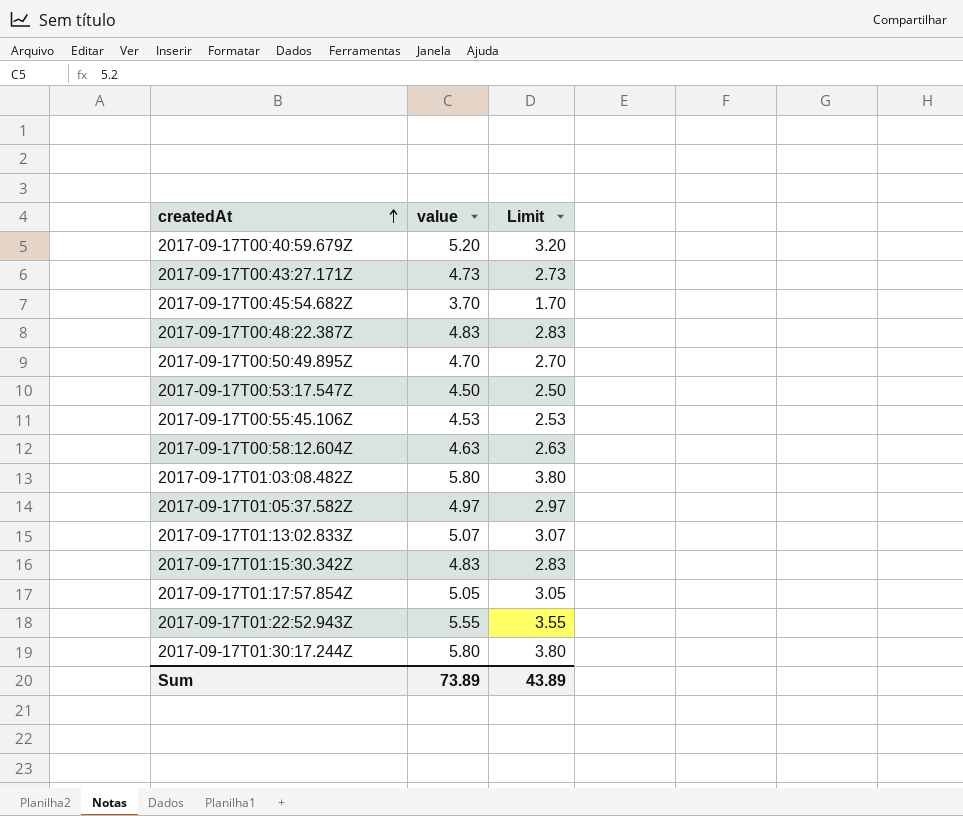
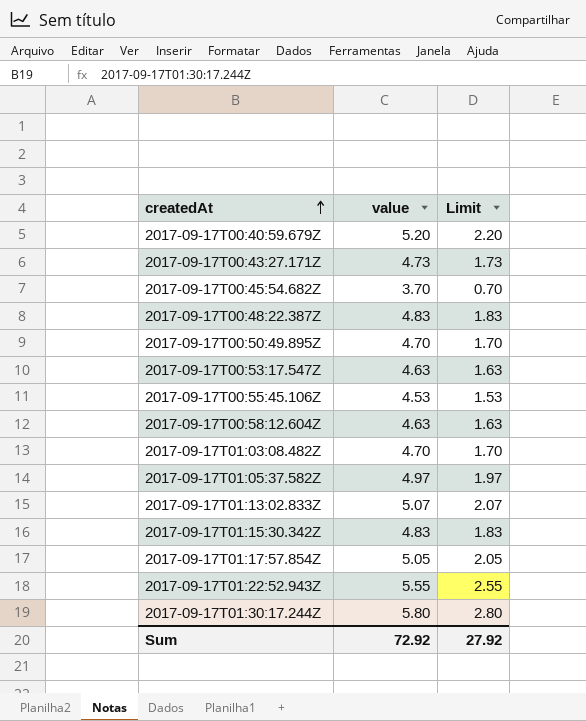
column Limit | formula: [value] - 2 -> [value] - 3
2017-09-17T00:53:17.547Z | value: 4.50 -> 4.63
2017-09-17T01:03:08.482Z | value: 5.80 -> 4.70
Sum | value: 73.89 -> 72.92
Sum | Limit: 43.89 -> 27.92

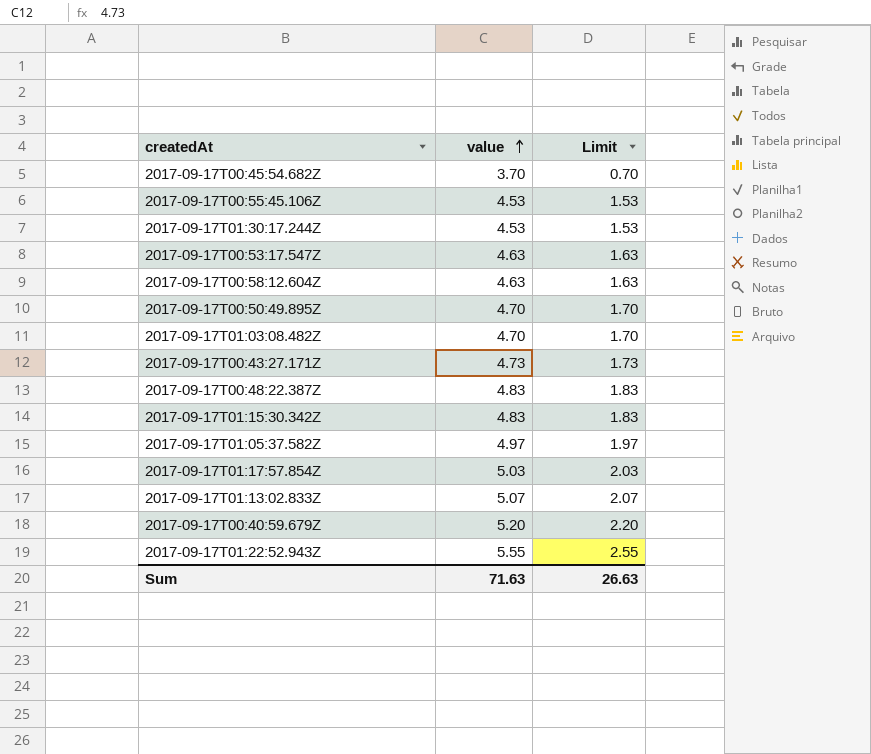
row order: createdAt ascending -> value ascending
2017-09-17T01:30:17.244Z | value: 5.80 -> 4.53
2017-09-17T01:30:17.244Z | Limit: 2.80 -> 1.53
2017-09-17T01:17:57.854Z | value: 5.05 -> 5.03
2017-09-17T01:17:57.854Z | Limit: 2.05 -> 2.03
Sum | value: 72.92 -> 71.63
Sum | Limit: 27.92 -> 26.63

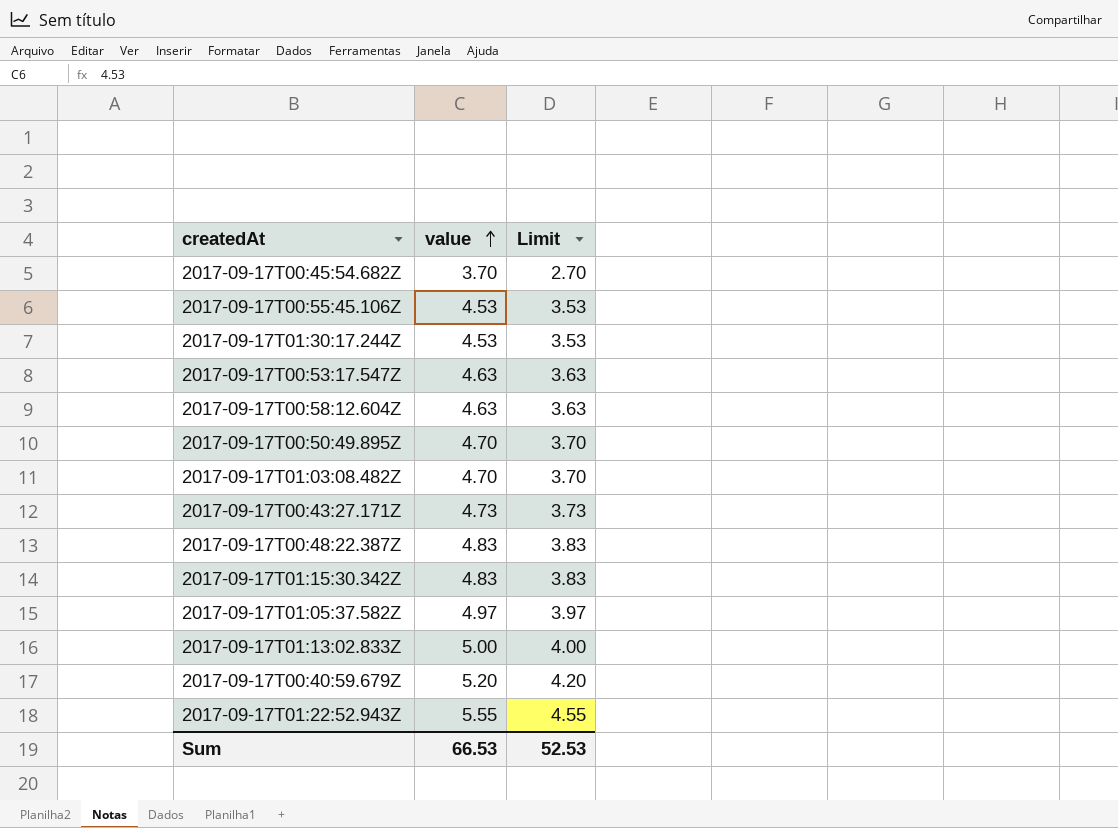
column Limit | formula: [value] - 3 -> [value] - 1
row 2017-09-17T01:17:57.854Z: 5.03 | 2.03 -> none
2017-09-17T01:13:02.833Z | value: 5.07 -> 5.00
Sum | value: 71.63 -> 66.53
Sum | Limit: 26.63 -> 52.53

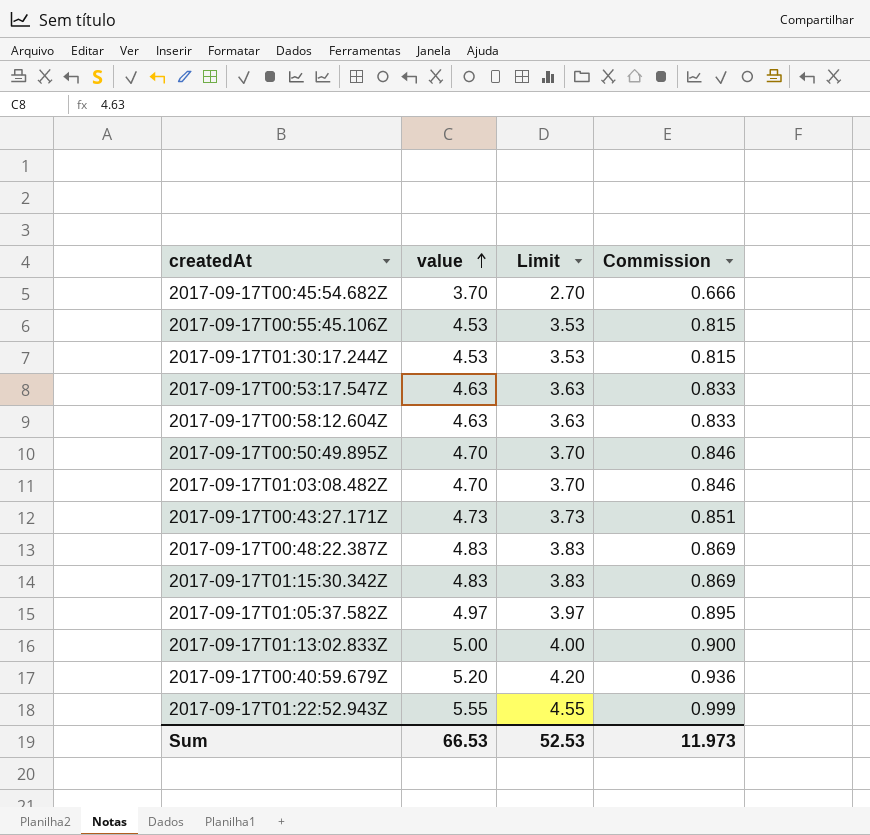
column Commission | formula: none -> [value] * 0.18

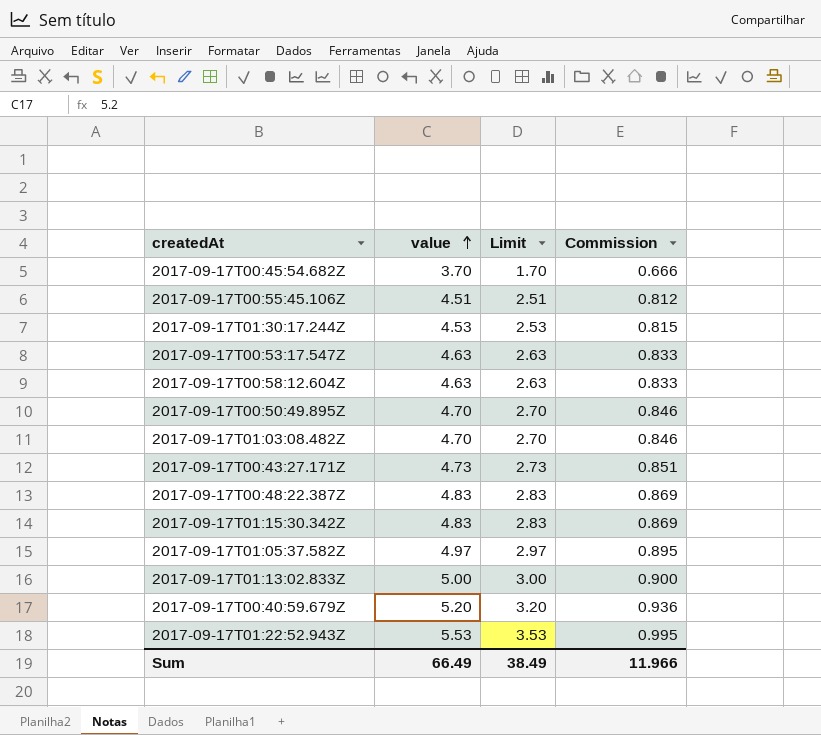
column Limit | formula: [value] - 1 -> [value] - 2
2017-09-17T00:55:45.106Z | value: 4.53 -> 4.51
2017-09-17T00:55:45.106Z | Commission: 0.815 -> 0.812
2017-09-17T01:22:52.943Z | value: 5.55 -> 5.53
2017-09-17T01:22:52.943Z | Commission: 0.999 -> 0.995
Sum | value: 66.53 -> 66.49
Sum | Limit: 52.53 -> 38.49
Sum | Commission: 11.973 -> 11.966

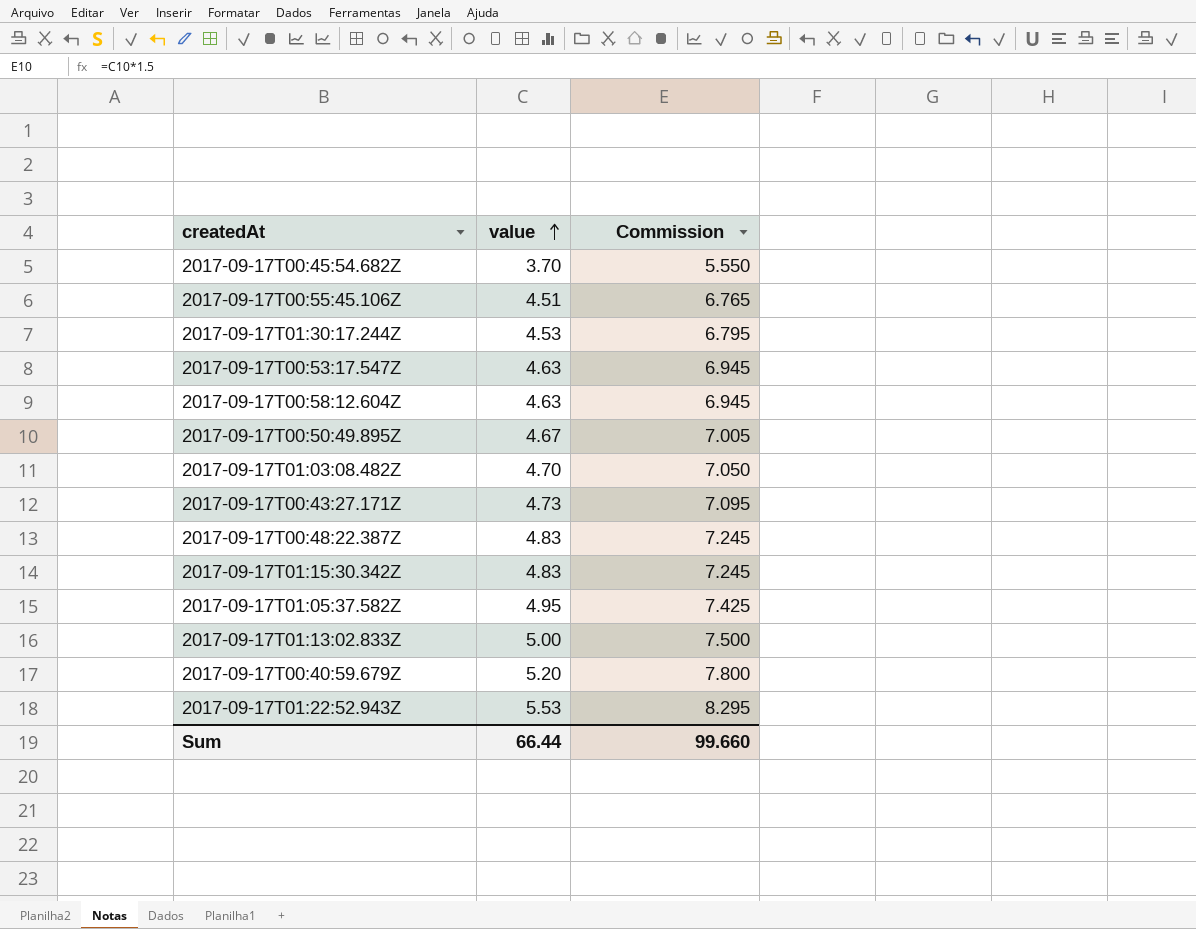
column Limit | formula: [value] - 2 -> none
column Commission | formula: [value] * 0.18 -> [value] * 1.5
2017-09-17T00:50:49.895Z | value: 4.70 -> 4.67
2017-09-17T01:05:37.582Z | value: 4.97 -> 4.95
Sum | value: 66.49 -> 66.44
Sum | Commission: 11.966 -> 99.660

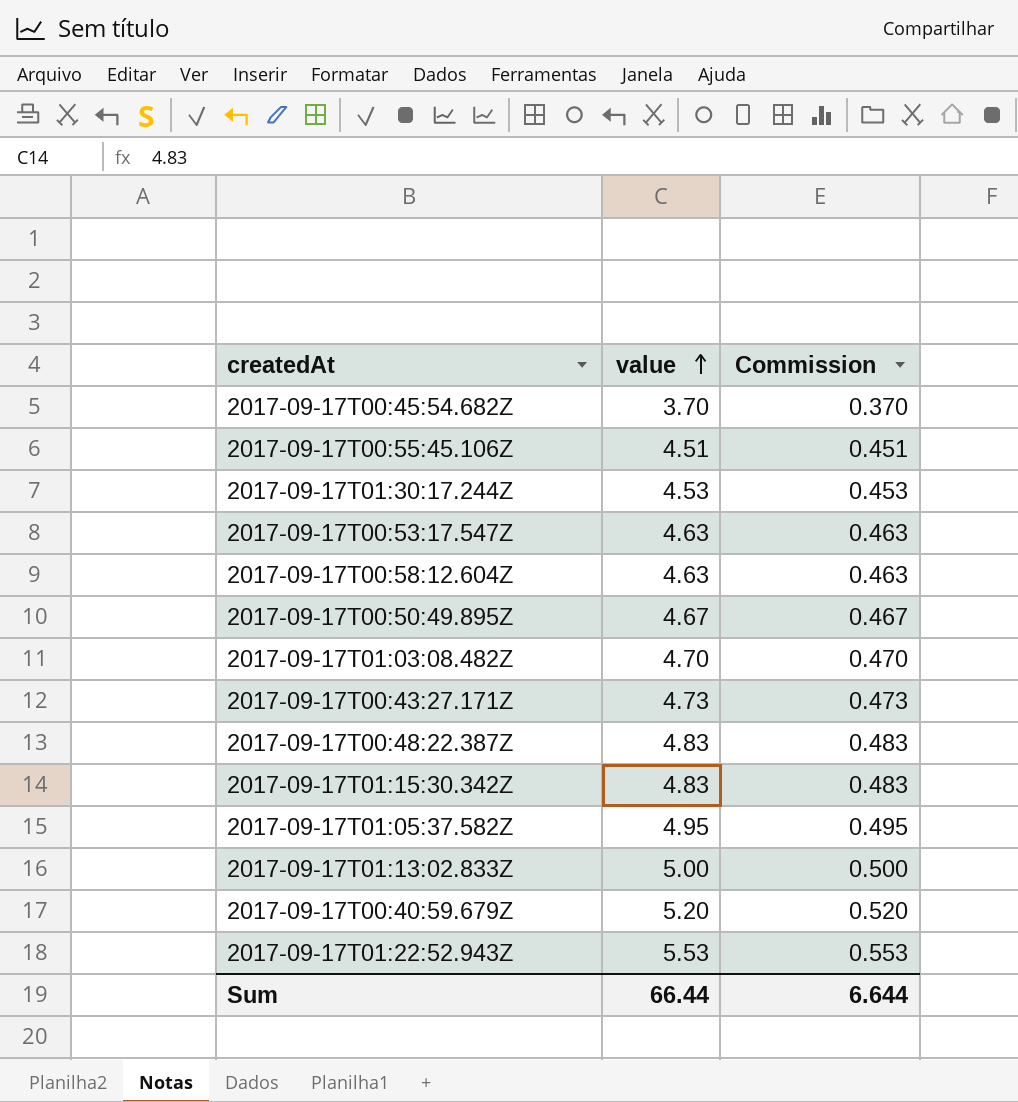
column Commission | formula: [value] * 1.5 -> [value] * 0.1
Sum | Commission: 99.660 -> 6.644

